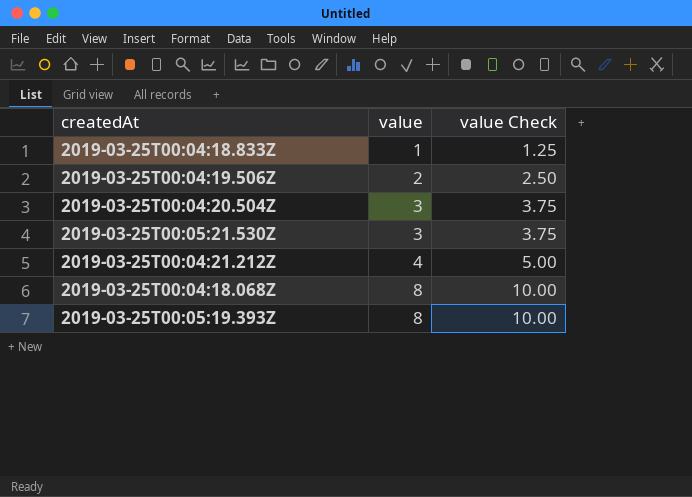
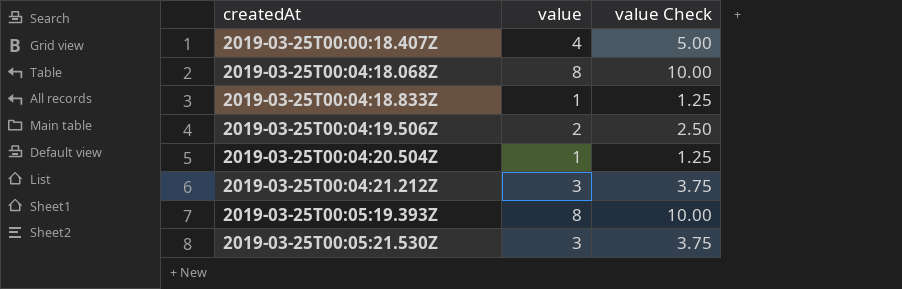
row order: value ascending -> createdAt ascending
row 2019-03-25T00:00:18.407Z: none -> 4 | 5.00
2019-03-25T00:04:20.504Z | value: 3 -> 1
2019-03-25T00:04:20.504Z | value Check: 3.75 -> 1.25
2019-03-25T00:04:21.212Z | value: 4 -> 3
2019-03-25T00:04:21.212Z | value Check: 5.00 -> 3.75

